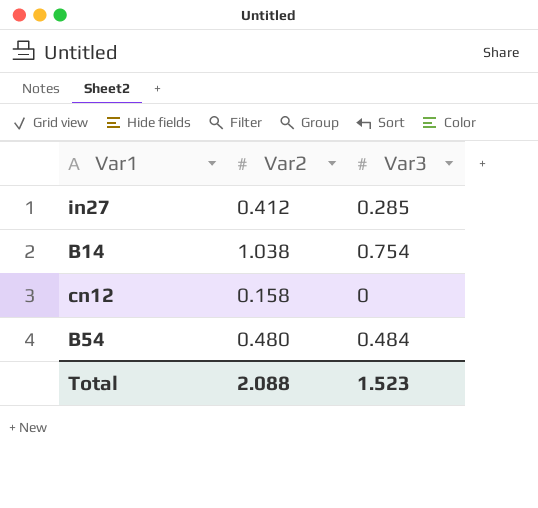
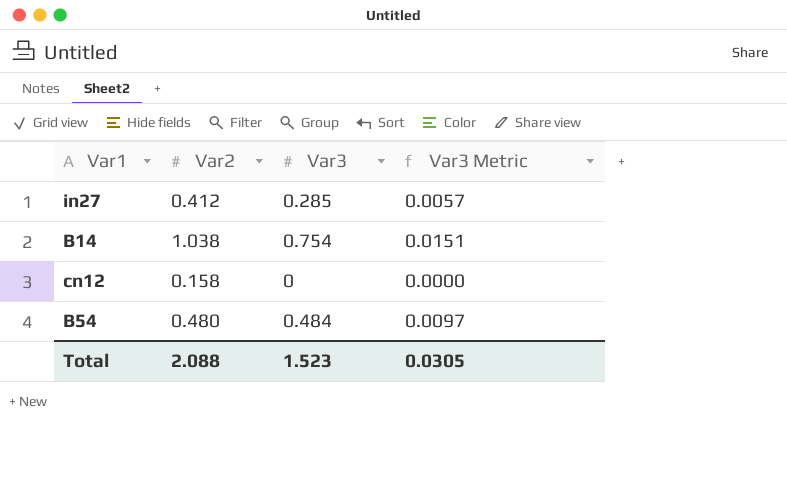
column Var3 Metric | formula: none -> [Var3] * 0.02

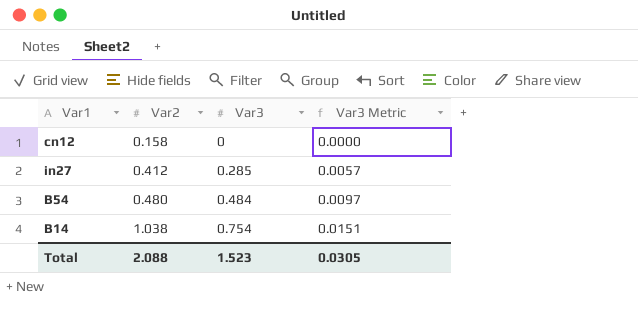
row order: none -> Var2 ascending

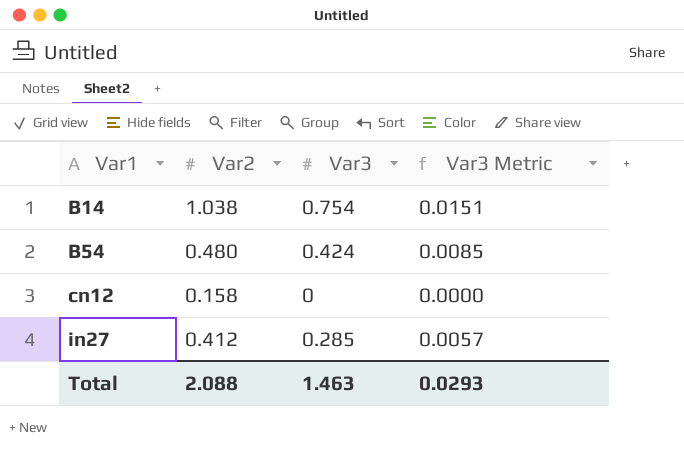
row order: Var2 ascending -> Var1 ascending
B54 | Var3: 0.484 -> 0.424
B54 | Var3 Metric: 0.0097 -> 0.0085
Total | Var3: 1.523 -> 1.463
Total | Var3 Metric: 0.0305 -> 0.0293

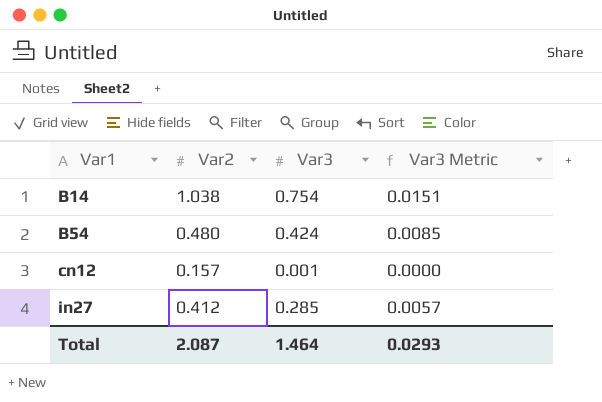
cn12 | Var2: 0.158 -> 0.157
cn12 | Var3: 0 -> 0.001
Total | Var2: 2.088 -> 2.087
Total | Var3: 1.463 -> 1.464

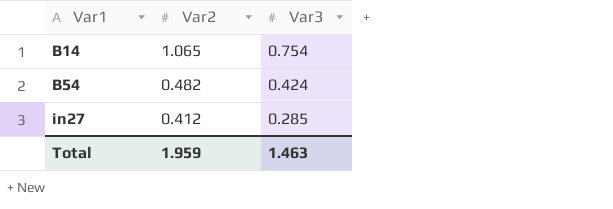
column Var3 Metric | formula: [Var3] * 0.02 -> none
row cn12: 0.157 | 0.001 | 0.0000 -> none
B14 | Var2: 1.038 -> 1.065
B54 | Var2: 0.480 -> 0.482
Total | Var2: 2.087 -> 1.959
Total | Var3: 1.464 -> 1.463

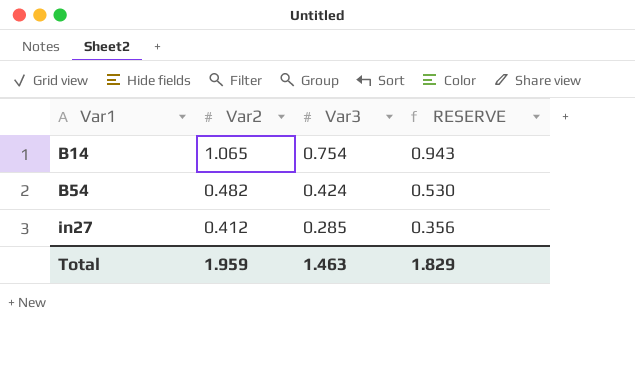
column RESERVE | formula: none -> [Var3] * 1.25

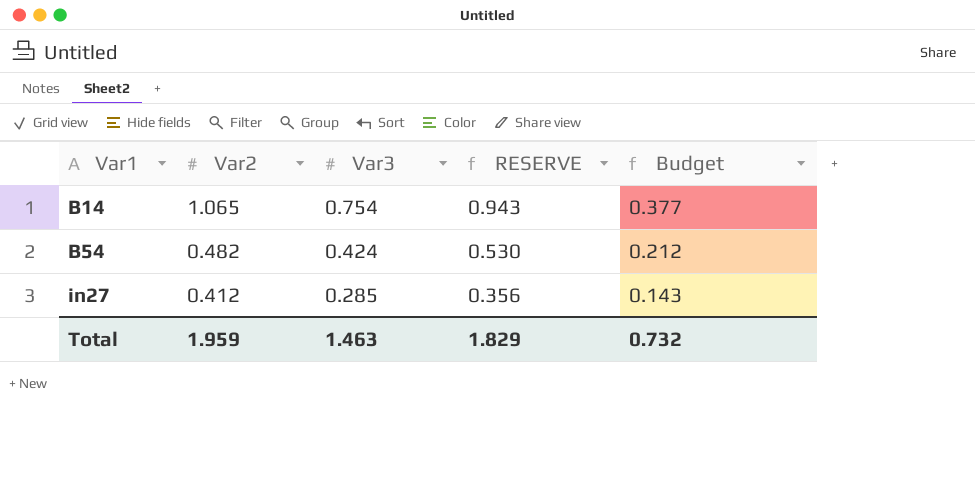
column Budget | formula: none -> [Var3] * 0.5

